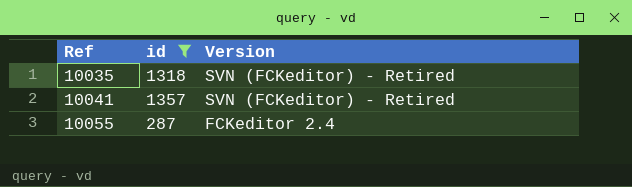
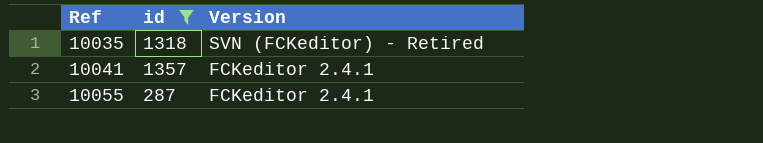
10041 | Version: SVN (FCKeditor) - Retired -> FCKeditor 2.4.1
10055 | Version: FCKeditor 2.4 -> FCKeditor 2.4.1

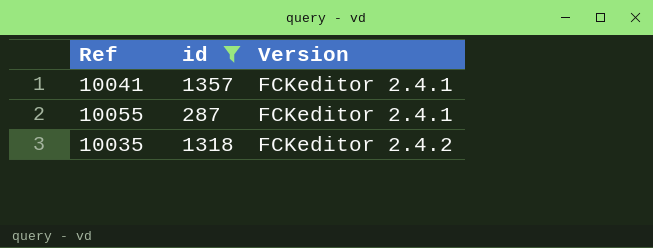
row order: Ref ascending -> Version ascending
10035 | Version: SVN (FCKeditor) - Retired -> FCKeditor 2.4.2

